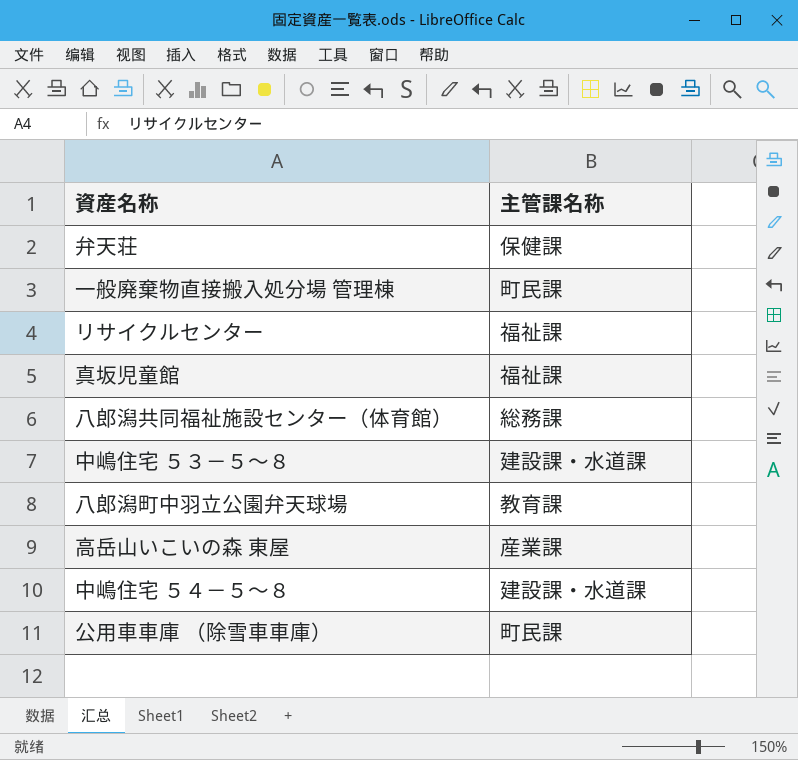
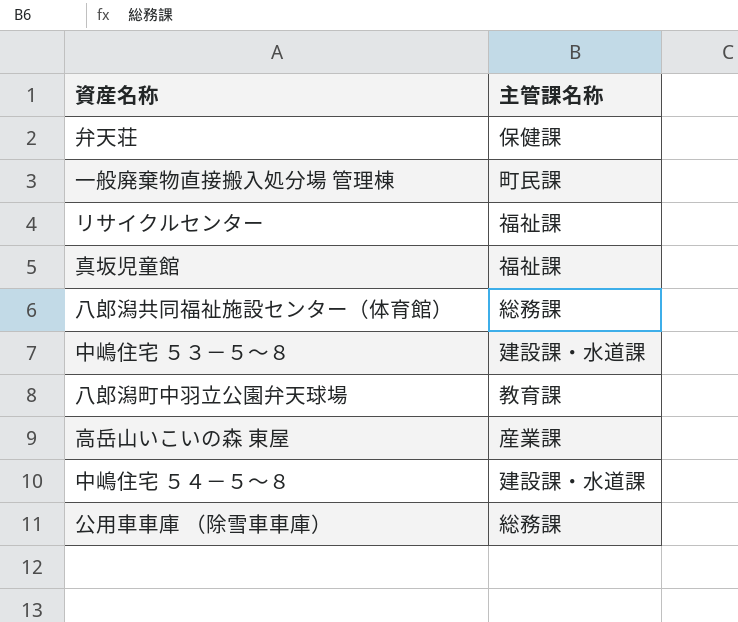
公用車車庫 （除雪車車庫） | 主管課名称: 町民課 -> 総務課

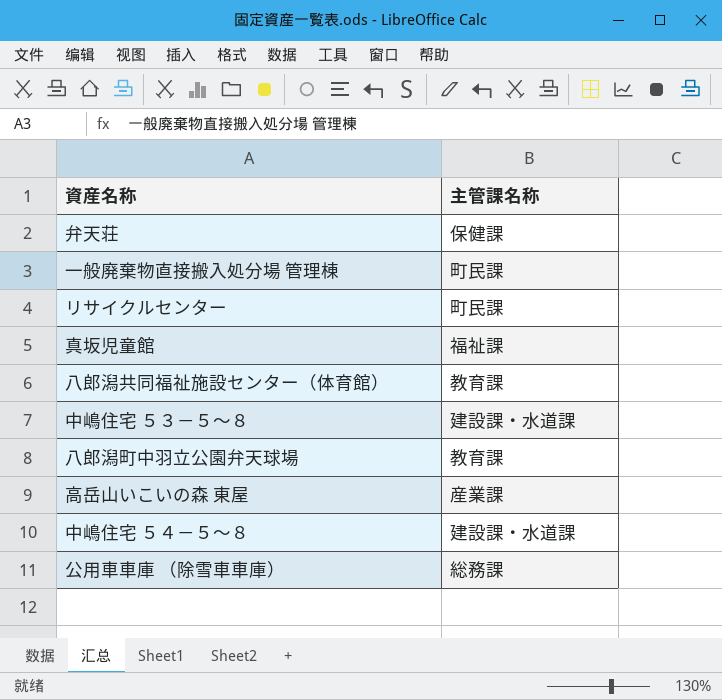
リサイクルセンター | 主管課名称: 福祉課 -> 町民課
八郎潟共同福祉施設センター（体育館） | 主管課名称: 総務課 -> 教育課

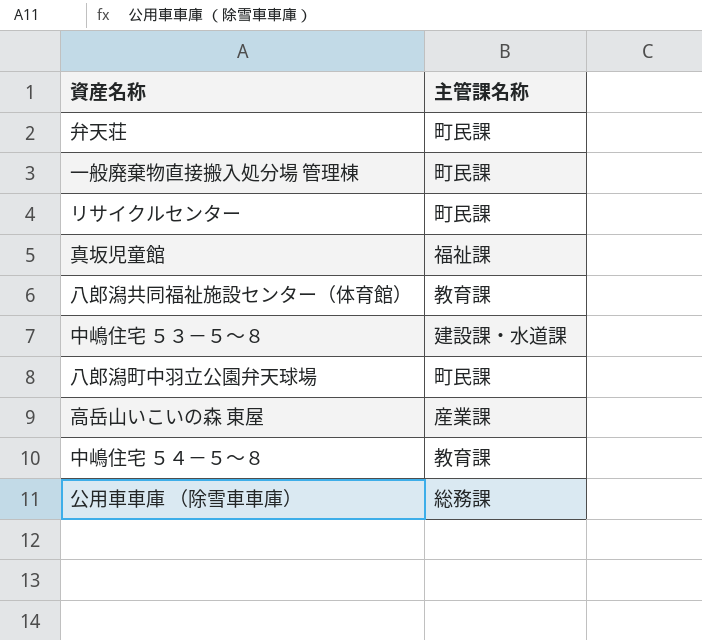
弁天荘 | 主管課名称: 保健課 -> 町民課
八郎潟町中羽立公園弁天球場 | 主管課名称: 教育課 -> 町民課
中嶋住宅 ５４－５～８ | 主管課名称: 建設課・水道課 -> 教育課

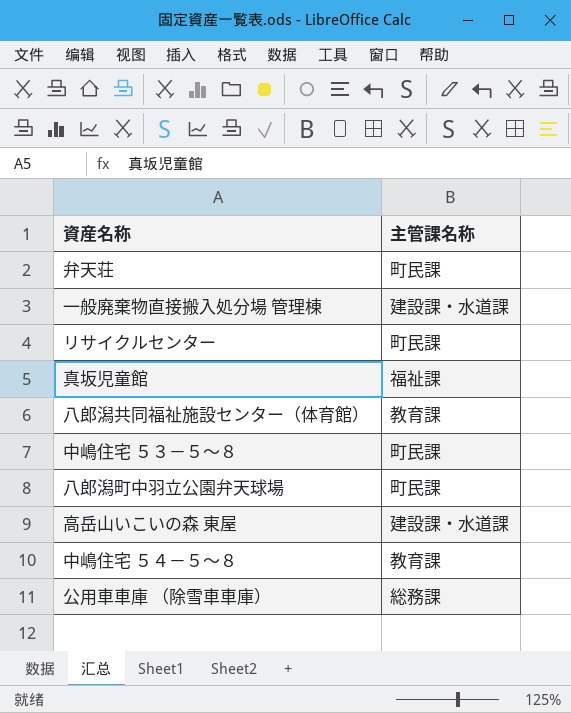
一般廃棄物直接搬入処分場 管理棟 | 主管課名称: 町民課 -> 建設課・水道課
中嶋住宅 ５３－５～８ | 主管課名称: 建設課・水道課 -> 町民課
高岳山いこいの森 東屋 | 主管課名称: 産業課 -> 建設課・水道課

